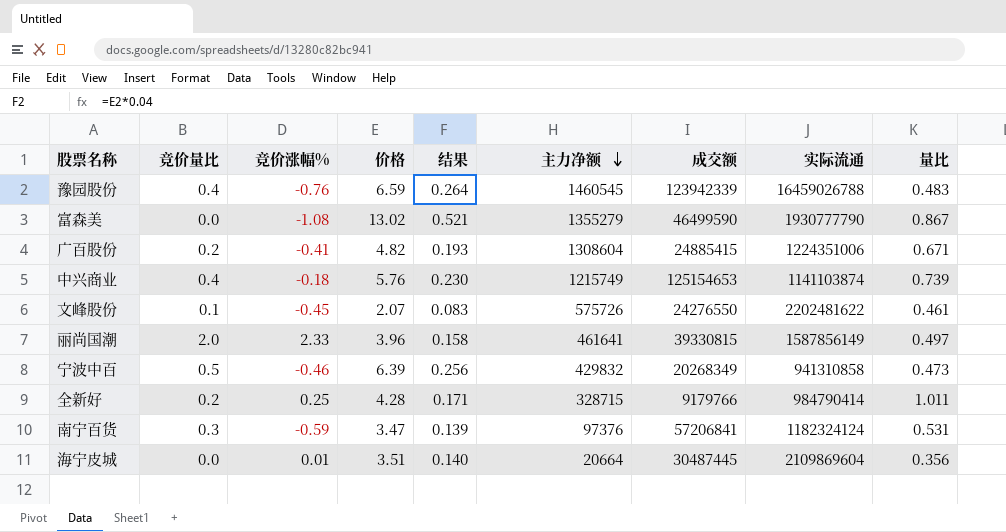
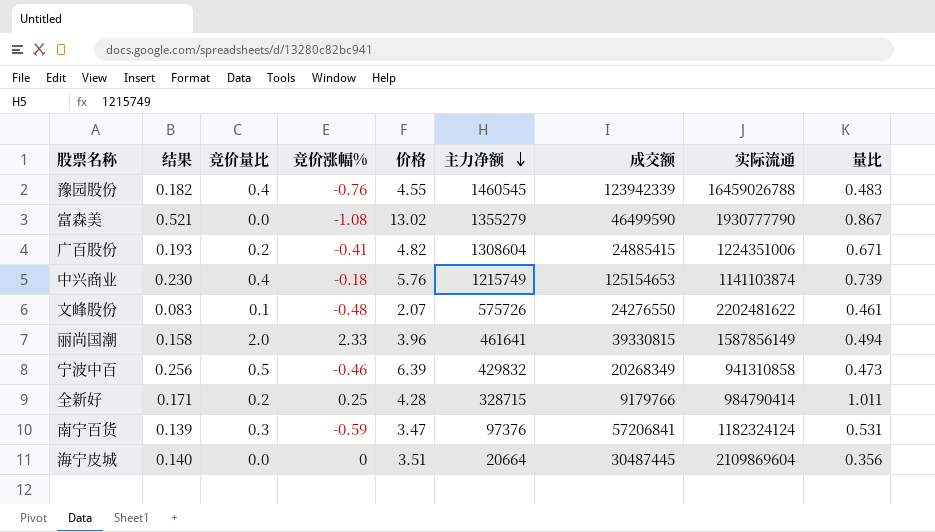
column 结果 | position: 5 -> 2
豫园股份 | 结果: 0.264 -> 0.182
豫园股份 | 价格: 6.59 -> 4.55
文峰股份 | 竞价涨幅%: -0.45 -> -0.48
丽尚国潮 | 量比: 0.497 -> 0.494
海宁皮城 | 竞价涨幅%: 0.01 -> 0

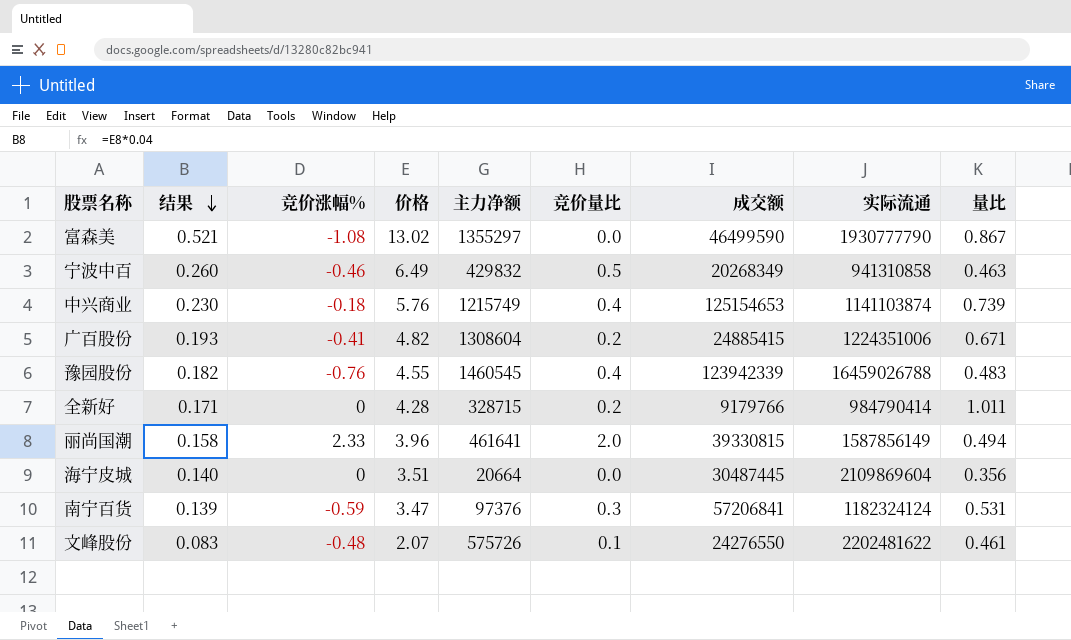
row order: 主力净额 descending -> 结果 descending
column 竞价量比 | position: 3 -> 6
富森美 | 主力净额: 1355279 -> 1355297
宁波中百 | 结果: 0.256 -> 0.260
宁波中百 | 价格: 6.39 -> 6.49
宁波中百 | 量比: 0.473 -> 0.463
全新好 | 竞价涨幅%: 0.25 -> 0

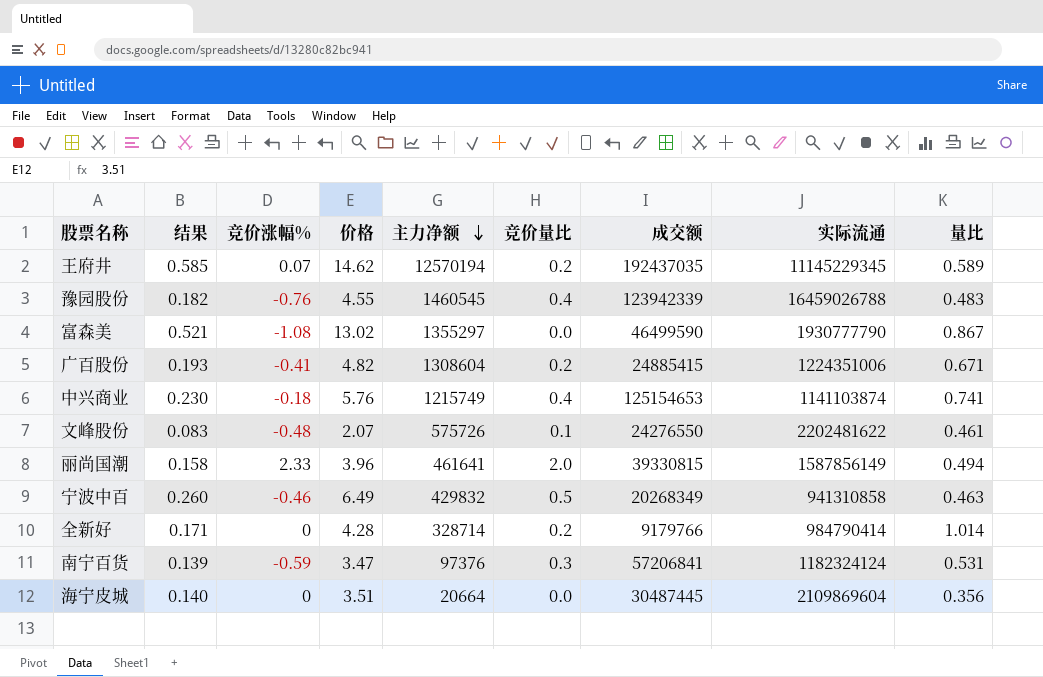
row order: 结果 descending -> 主力净额 descending
row 王府井: none -> 0.585 | 0.07 | 14.62 | 12570194 | 0.2 | 192437035 | 11145229345 | 0.589
中兴商业 | 量比: 0.739 -> 0.741
全新好 | 主力净额: 328715 -> 328714
全新好 | 量比: 1.011 -> 1.014

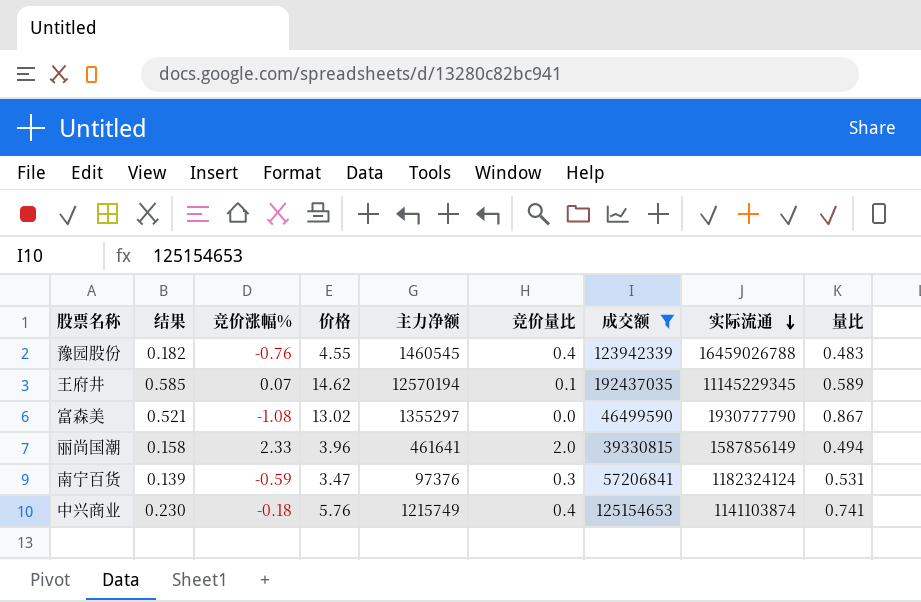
filter: none -> 成交额 >= 39330815
row order: 主力净额 descending -> 实际流通 descending
王府井 | 竞价量比: 0.2 -> 0.1

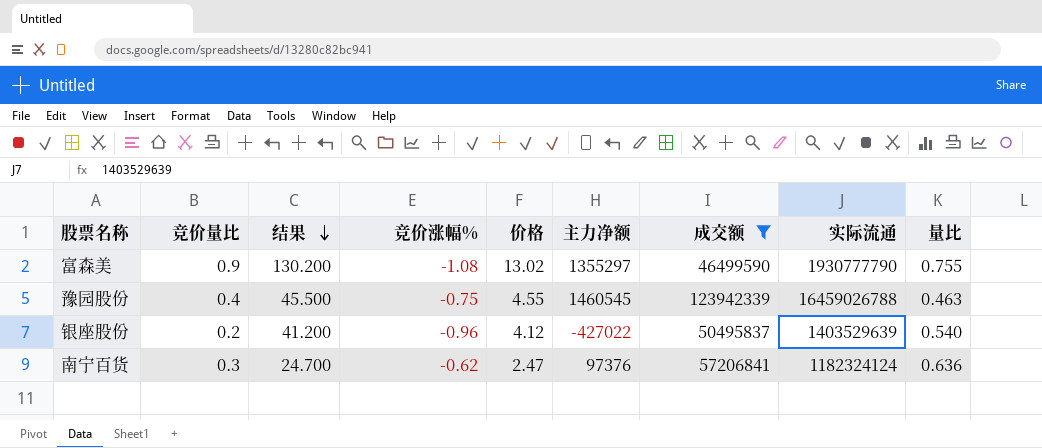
row order: 实际流通 descending -> 结果 descending
column 竞价量比 | position: 6 -> 2
column 结果 | formula: [价格] * 0.04 -> [价格] * 10
row 王府井: 0.585 | 0.07 | 14.62 | 12570194 | 0.1 | 192437035 | 11145229345 | 0.589 -> none
row 丽尚国潮: 0.158 | 2.33 | 3.96 | 461641 | 2.0 | 39330815 | 1587856149 | 0.494 -> none
row 中兴商业: 0.230 | -0.18 | 5.76 | 1215749 | 0.4 | 125154653 | 1141103874 | 0.741 -> none
富森美 | 竞价量比: 0.0 -> 0.9
富森美 | 量比: 0.867 -> 0.755
豫园股份 | 竞价涨幅%: -0.76 -> -0.75
豫园股份 | 量比: 0.483 -> 0.463
row 银座股份: none -> 0.2 | 41.200 | -0.96 | 4.12 | -427022 | 50495837 | 1403529639 | 0.540
南宁百货 | 竞价涨幅%: -0.59 -> -0.62
南宁百货 | 价格: 3.47 -> 2.47
南宁百货 | 量比: 0.531 -> 0.636

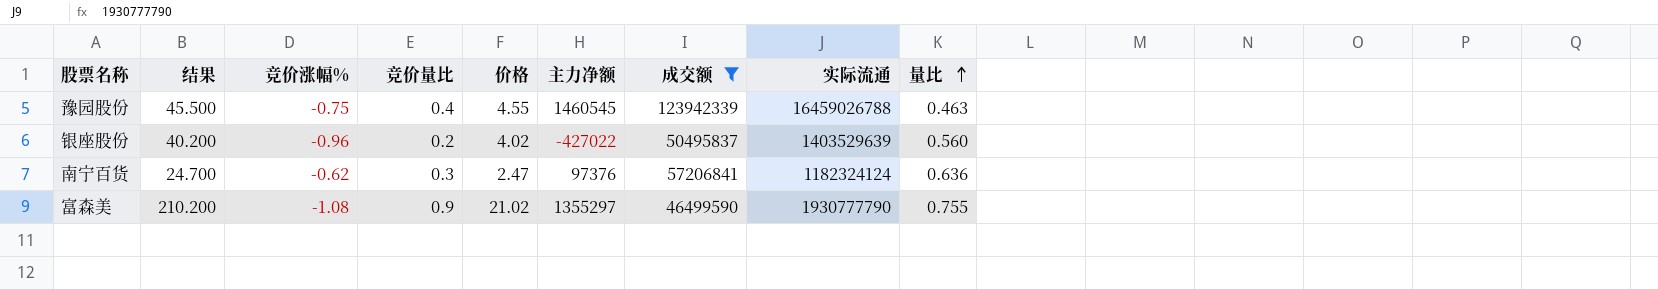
row order: 结果 descending -> 量比 ascending
column 竞价量比 | position: 2 -> 4
银座股份 | 结果: 41.200 -> 40.200
银座股份 | 价格: 4.12 -> 4.02
银座股份 | 量比: 0.540 -> 0.560
富森美 | 结果: 130.200 -> 210.200
富森美 | 价格: 13.02 -> 21.02

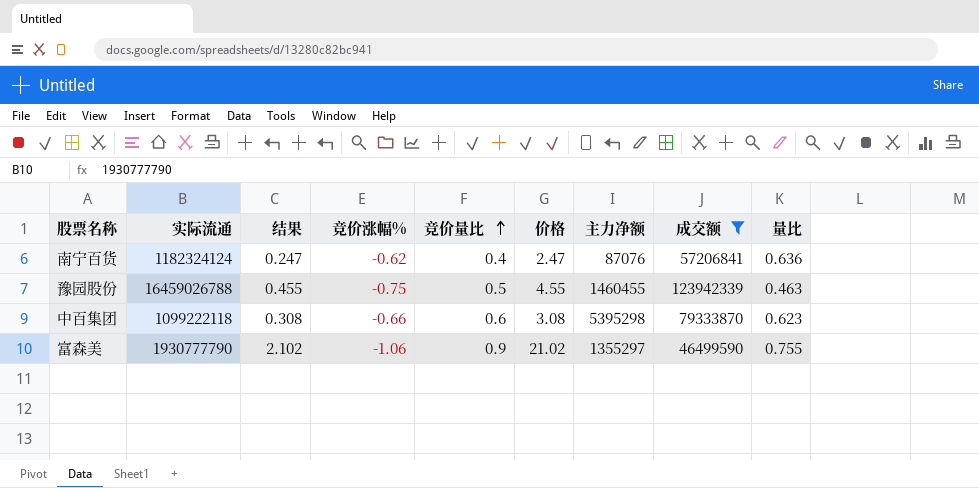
row order: 量比 ascending -> 竞价量比 ascending
column 实际流通 | position: 8 -> 2
column 结果 | formula: [价格] * 10 -> [价格] * 0.1
row 银座股份: 40.200 | -0.96 | 0.2 | 4.02 | -427022 | 50495837 | 1403529639 | 0.560 -> none
南宁百货 | 竞价量比: 0.3 -> 0.4
南宁百货 | 主力净额: 97376 -> 87076
豫园股份 | 竞价量比: 0.4 -> 0.5
豫园股份 | 主力净额: 1460545 -> 1460455
row 中百集团: none -> 1099222118 | 0.308 | -0.66 | 0.6 | 3.08 | 5395298 | 79333870 | 0.623
富森美 | 竞价涨幅%: -1.08 -> -1.06

